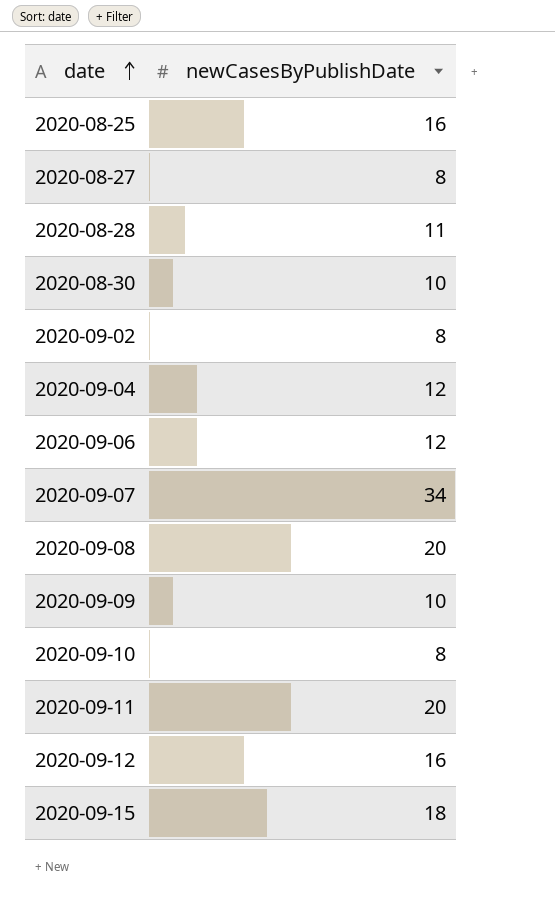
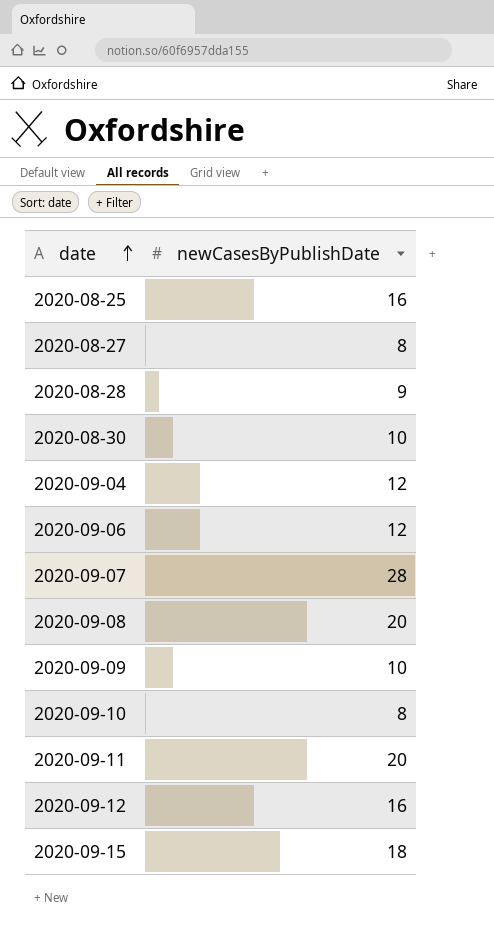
row 2020-09-02: 8 -> none
2020-08-28 | newCasesByPublishDate: 11 -> 9
2020-09-07 | newCasesByPublishDate: 34 -> 28

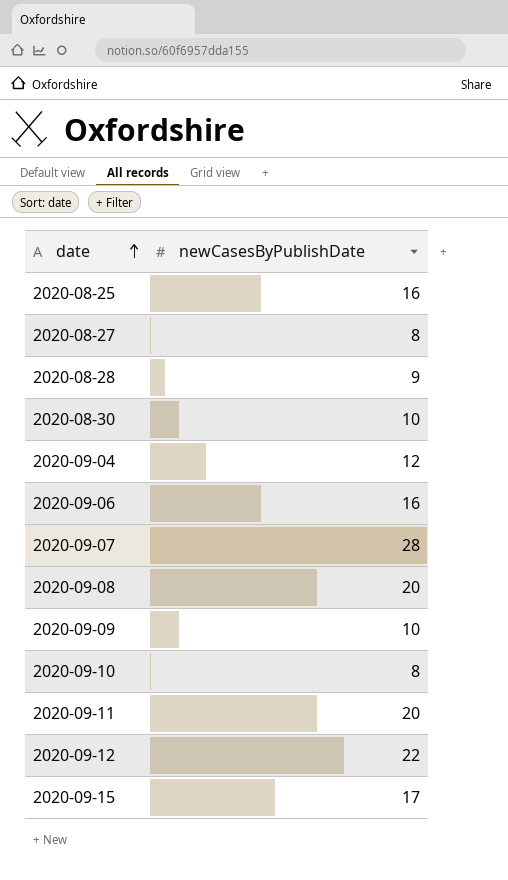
2020-09-06 | newCasesByPublishDate: 12 -> 16
2020-09-12 | newCasesByPublishDate: 16 -> 22
2020-09-15 | newCasesByPublishDate: 18 -> 17

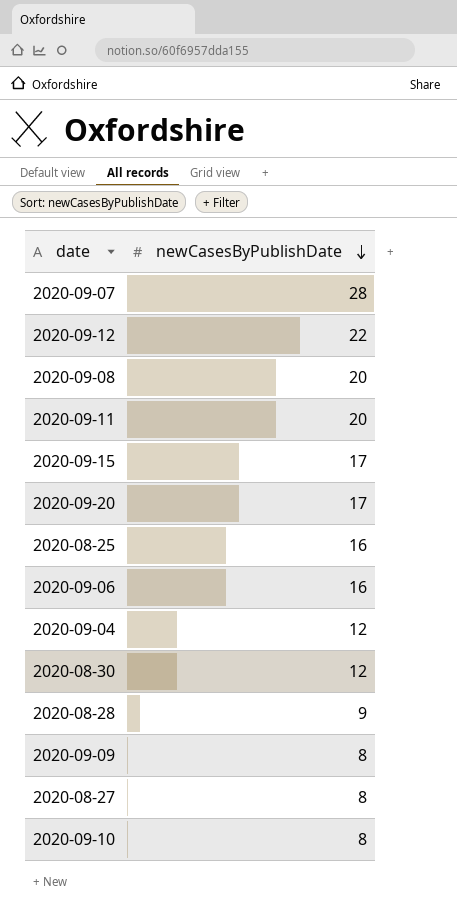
row order: date ascending -> newCasesByPublishDate descending
row 2020-09-20: none -> 17
2020-08-30 | newCasesByPublishDate: 10 -> 12
2020-09-09 | newCasesByPublishDate: 10 -> 8

